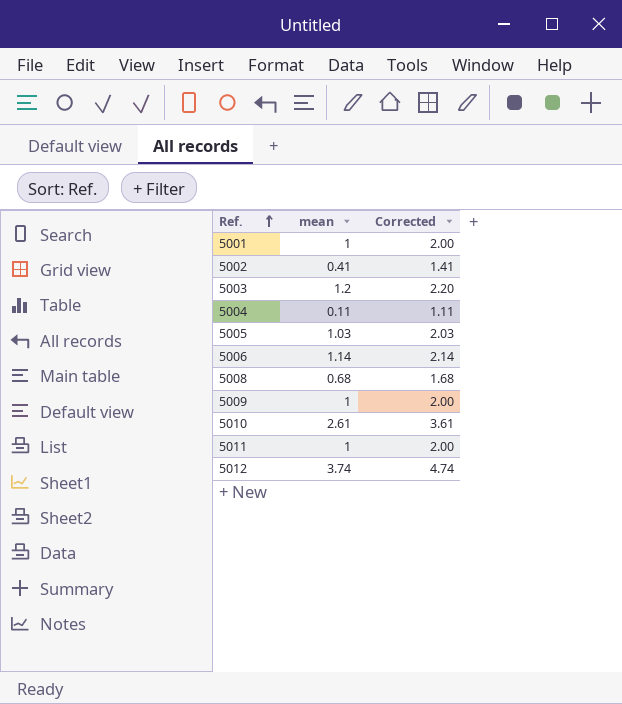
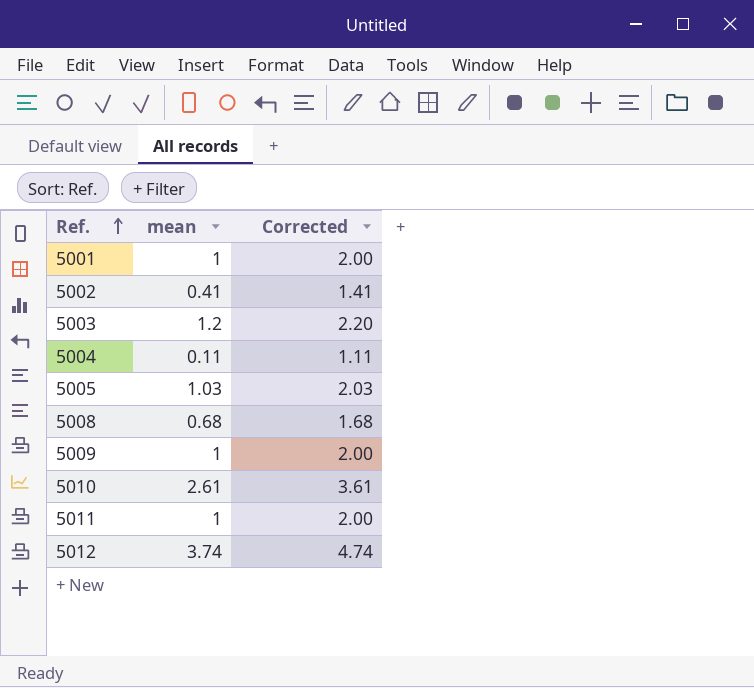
row 5006: 1.14 | 2.14 -> none

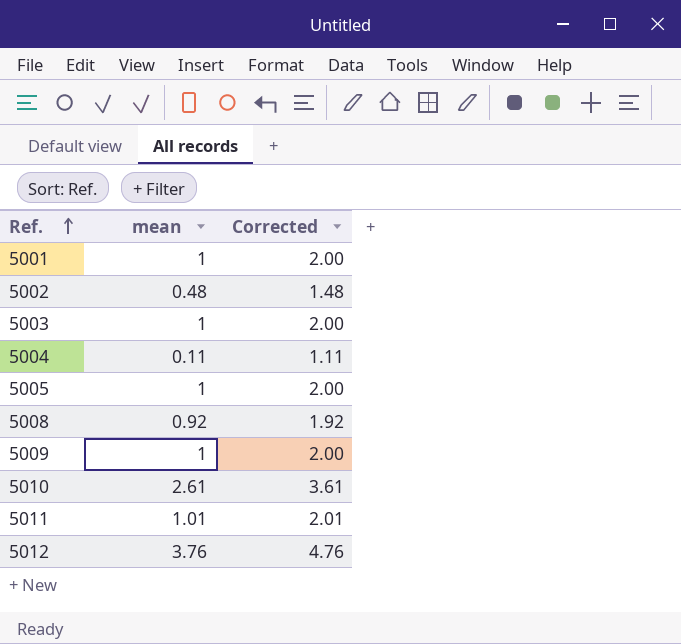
5002 | mean: 0.41 -> 0.48
5002 | Corrected: 1.41 -> 1.48
5003 | mean: 1.2 -> 1
5003 | Corrected: 2.20 -> 2.00
5005 | mean: 1.03 -> 1
5005 | Corrected: 2.03 -> 2.00
5008 | mean: 0.68 -> 0.92
5008 | Corrected: 1.68 -> 1.92
5011 | mean: 1 -> 1.01
5011 | Corrected: 2.00 -> 2.01
5012 | mean: 3.74 -> 3.76
5012 | Corrected: 4.74 -> 4.76

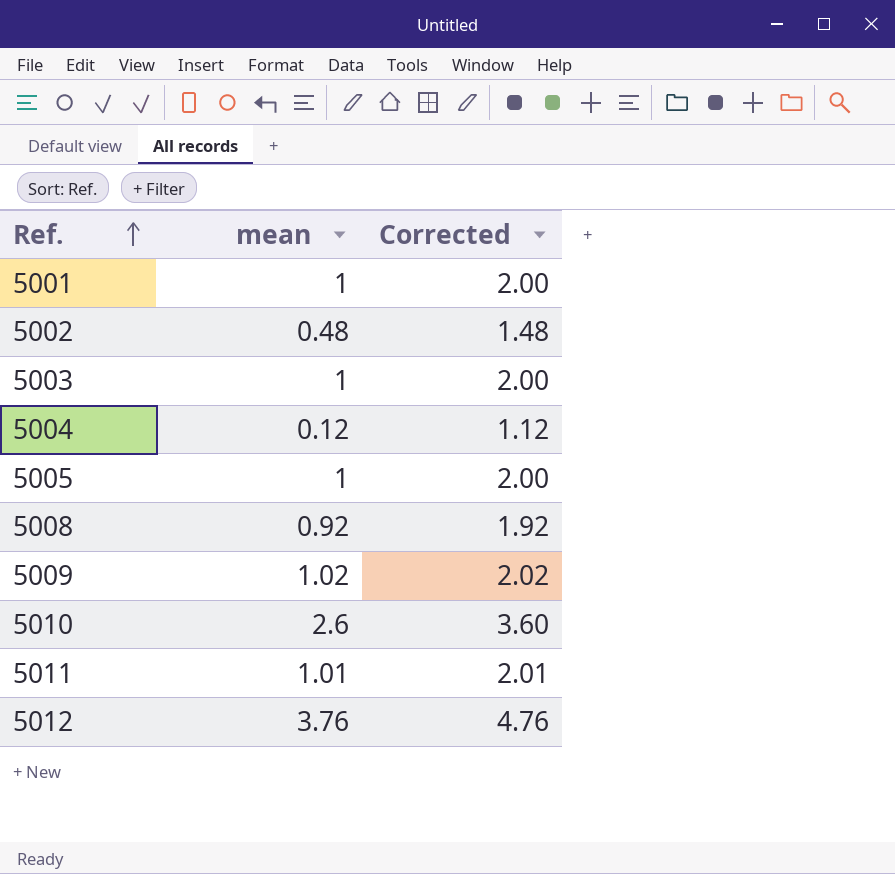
5004 | mean: 0.11 -> 0.12
5004 | Corrected: 1.11 -> 1.12
5009 | mean: 1 -> 1.02
5009 | Corrected: 2.00 -> 2.02
5010 | mean: 2.61 -> 2.6
5010 | Corrected: 3.61 -> 3.60

